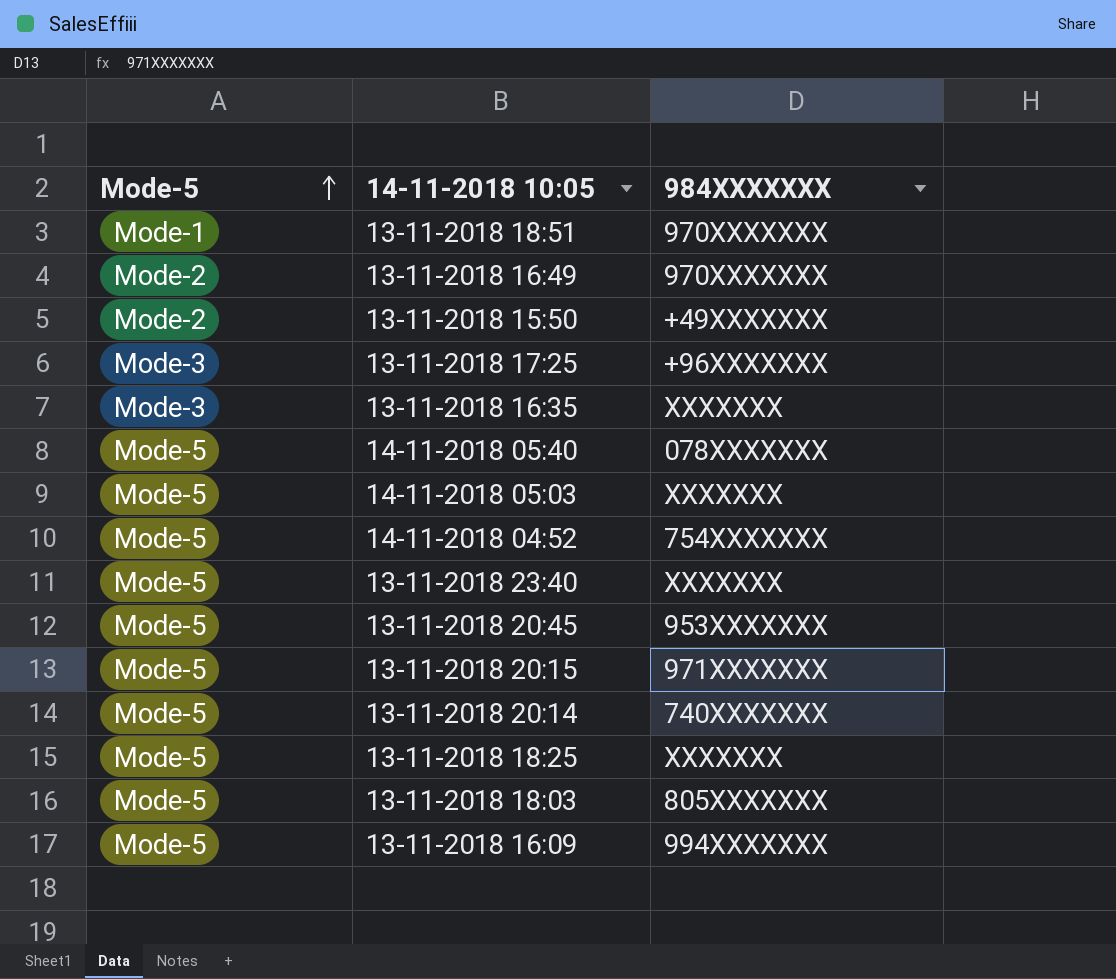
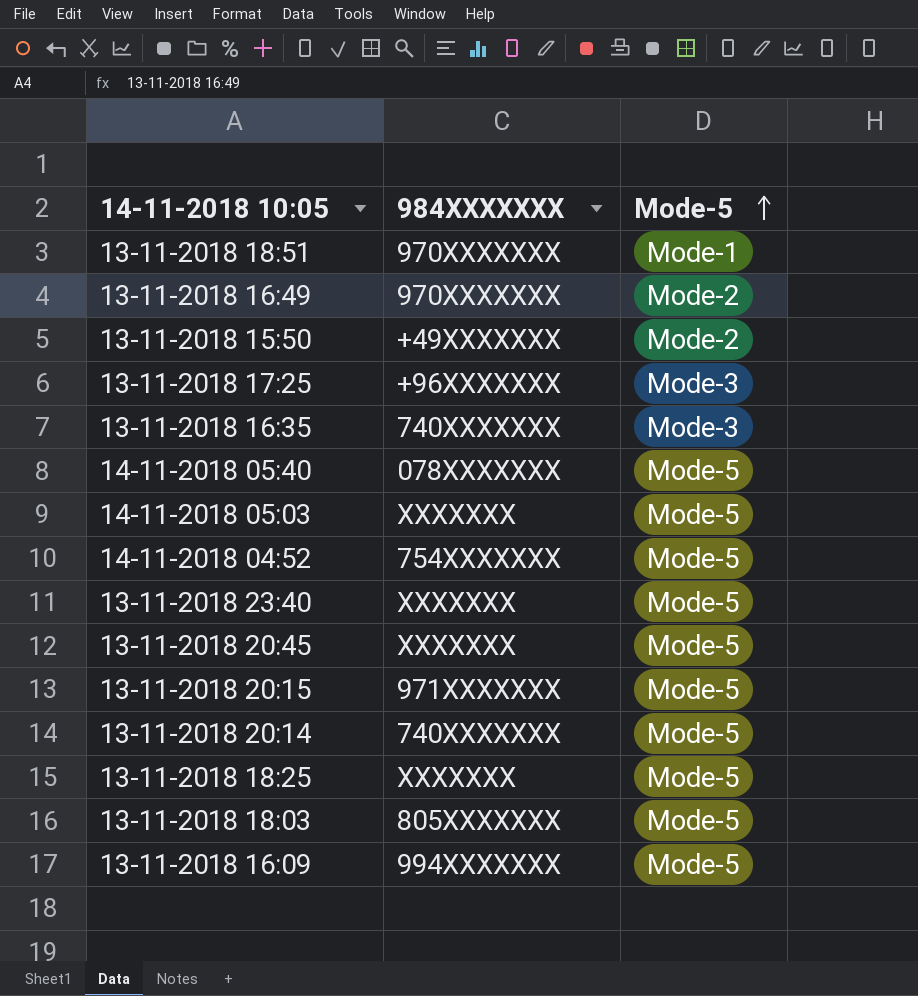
column Mode-5 | position: 1 -> 3
13-11-2018 16:35 | 984XXXXXXX: XXXXXXX -> 740XXXXXXX
13-11-2018 20:45 | 984XXXXXXX: 953XXXXXXX -> XXXXXXX

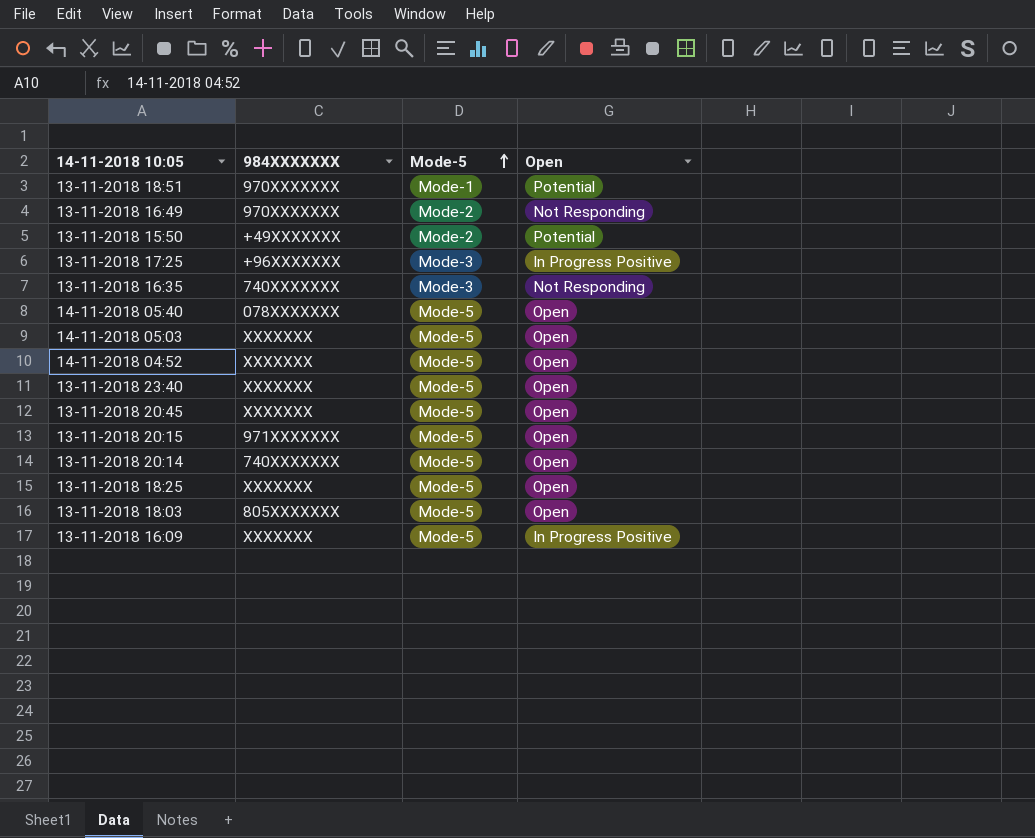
column Open | position: none -> 4
14-11-2018 04:52 | 984XXXXXXX: 754XXXXXXX -> XXXXXXX
13-11-2018 16:09 | 984XXXXXXX: 994XXXXXXX -> XXXXXXX

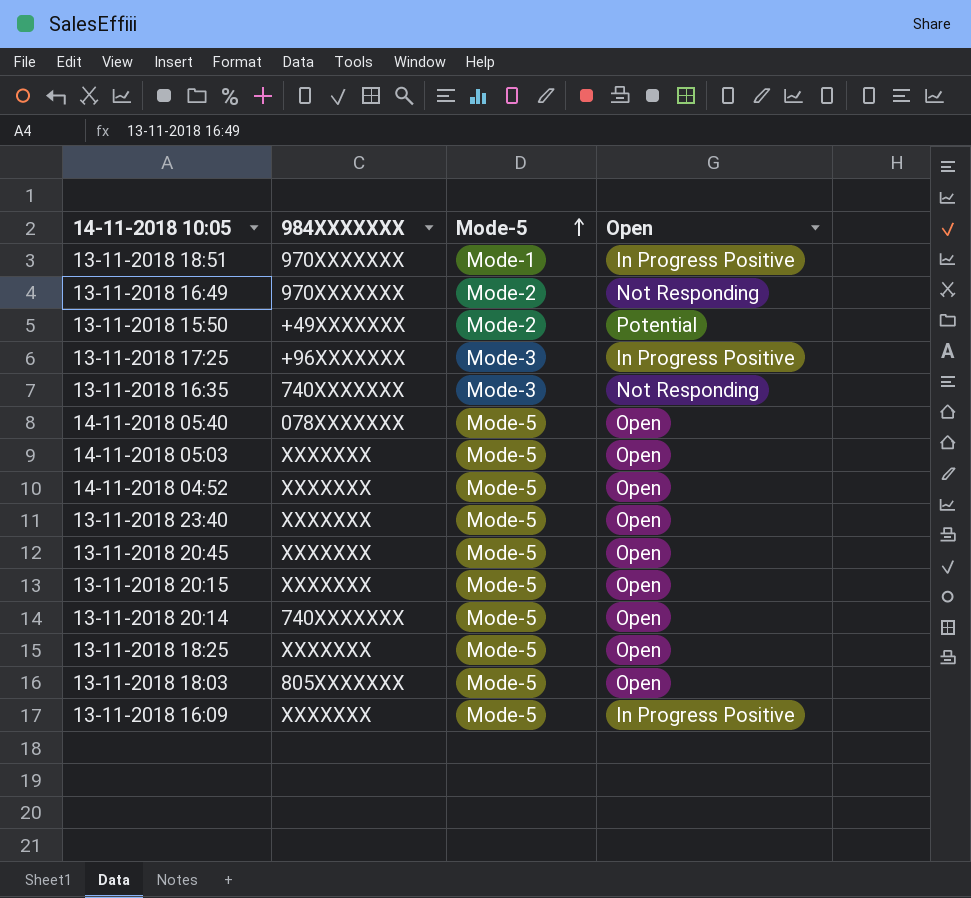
13-11-2018 18:51 | Open: Potential -> In Progress Positive
13-11-2018 20:15 | 984XXXXXXX: 971XXXXXXX -> XXXXXXX

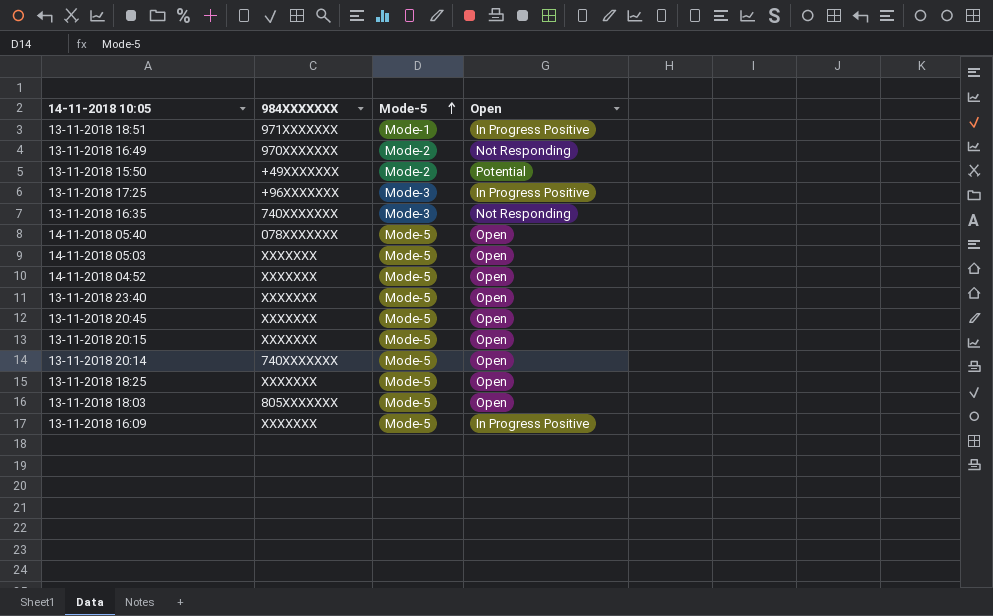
13-11-2018 18:51 | 984XXXXXXX: 970XXXXXXX -> 971XXXXXXX

